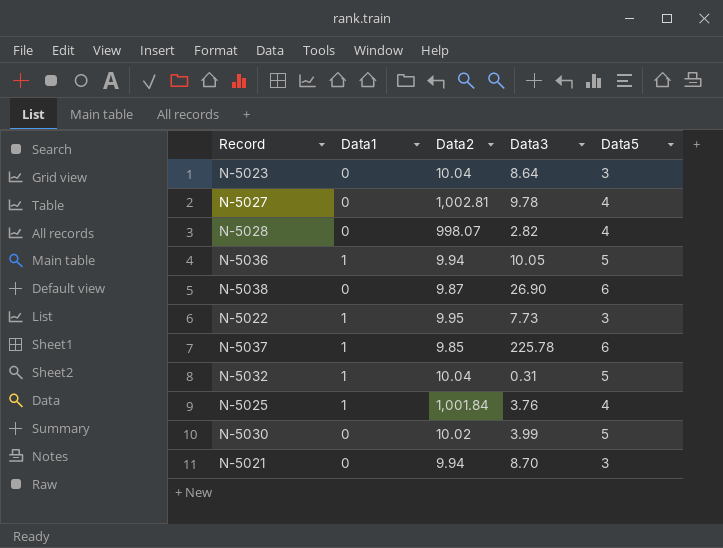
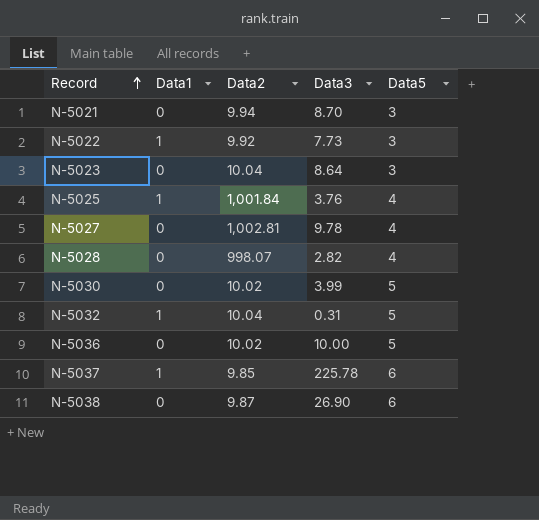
row order: none -> Record ascending
N-5022 | Data2: 9.95 -> 9.92
N-5036 | Data1: 1 -> 0
N-5036 | Data2: 9.94 -> 10.02
N-5036 | Data3: 10.05 -> 10.00

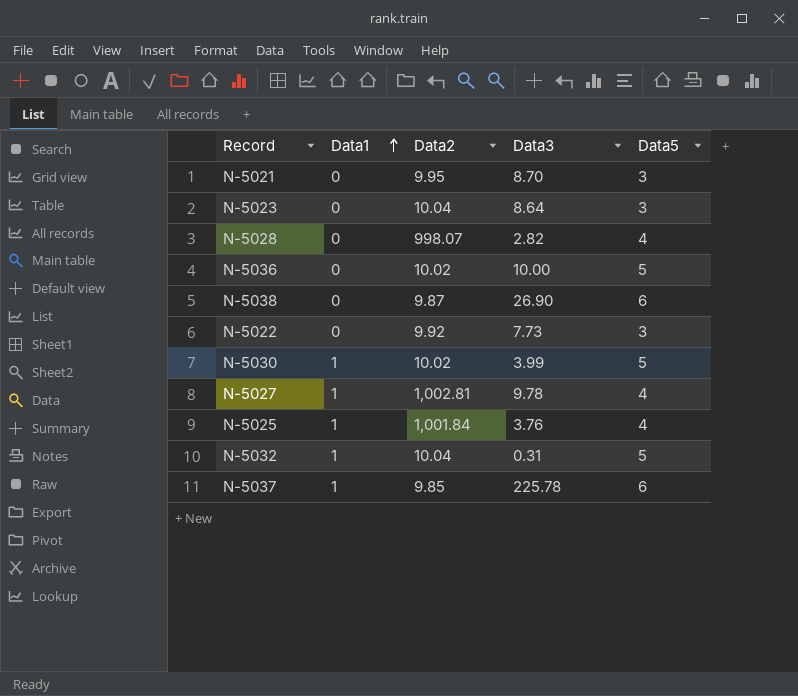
row order: Record ascending -> Data1 ascending
N-5021 | Data2: 9.94 -> 9.95
N-5022 | Data1: 1 -> 0
N-5030 | Data1: 0 -> 1
N-5027 | Data1: 0 -> 1

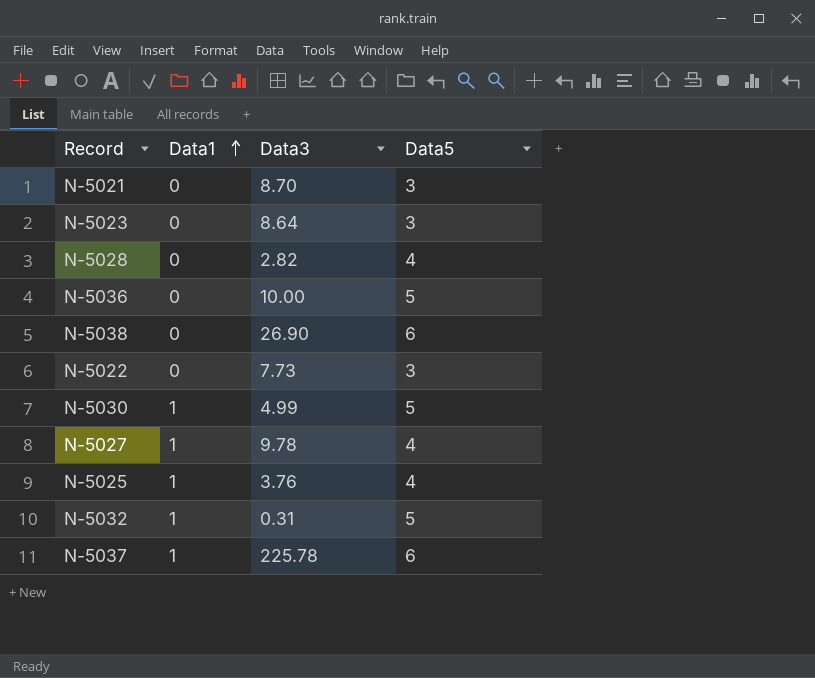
column Data2 | position: 3 -> none
N-5030 | Data3: 3.99 -> 4.99

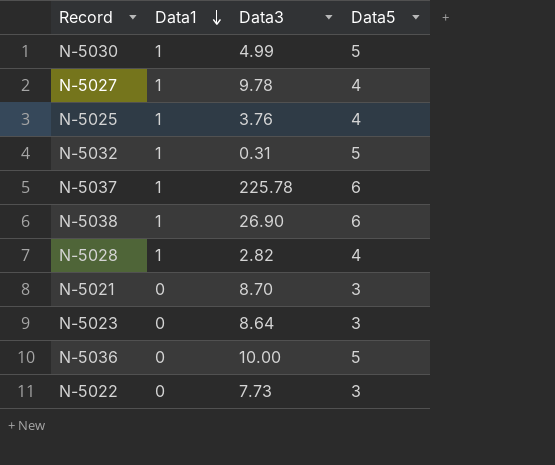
row order: Data1 ascending -> Data1 descending
N-5038 | Data1: 0 -> 1
N-5028 | Data1: 0 -> 1

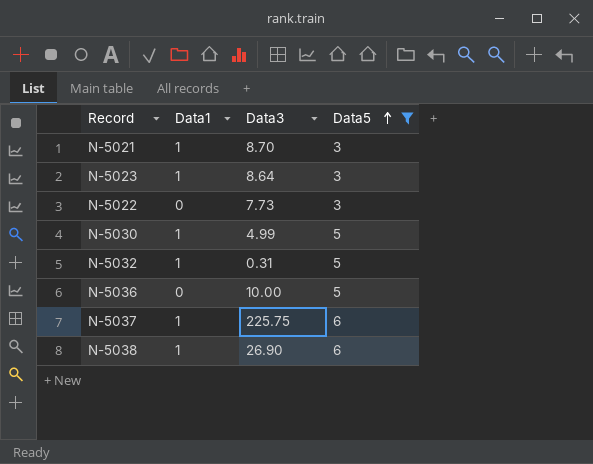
filter: none -> Data5 != 4
row order: Data1 descending -> Data5 ascending
N-5021 | Data1: 0 -> 1
N-5023 | Data1: 0 -> 1
N-5037 | Data3: 225.78 -> 225.75

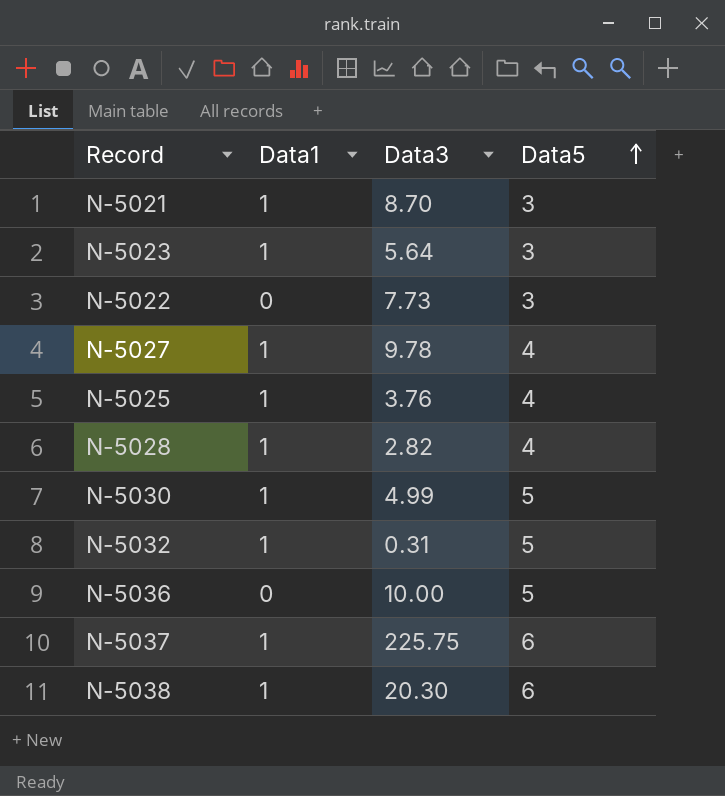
filter: Data5 != 4 -> none
N-5023 | Data3: 8.64 -> 5.64
N-5038 | Data3: 26.90 -> 20.30

